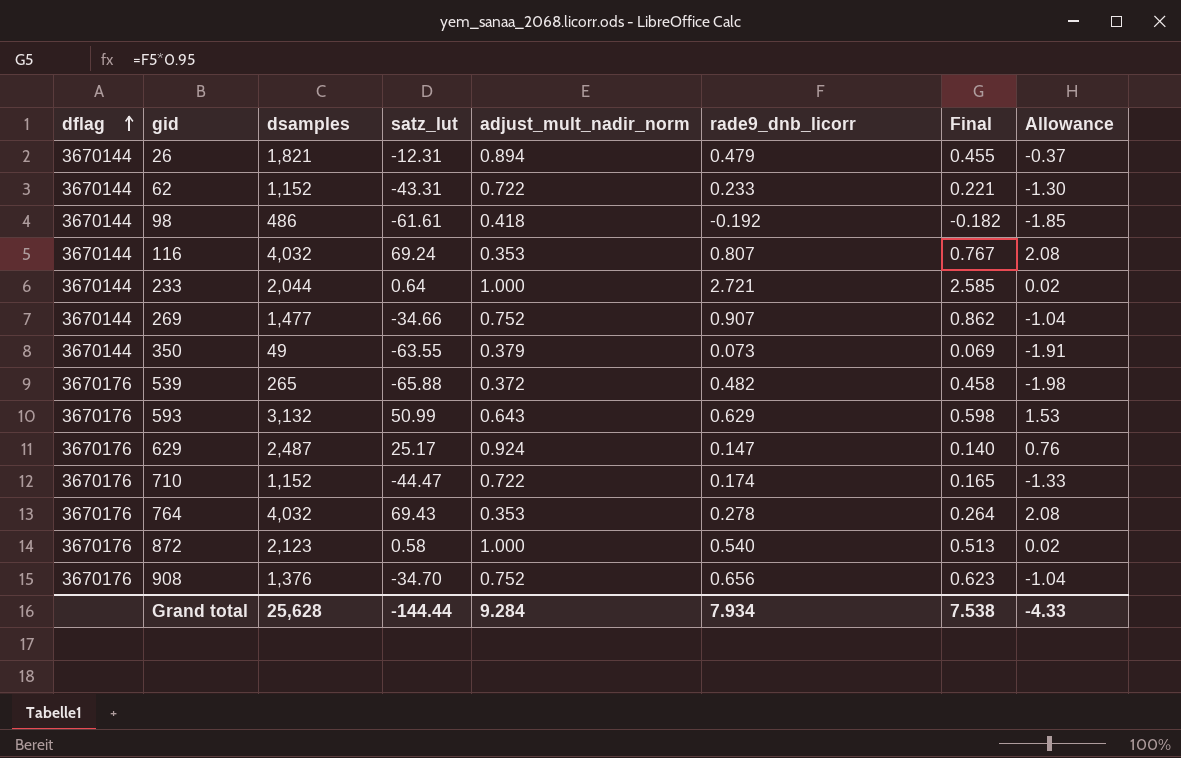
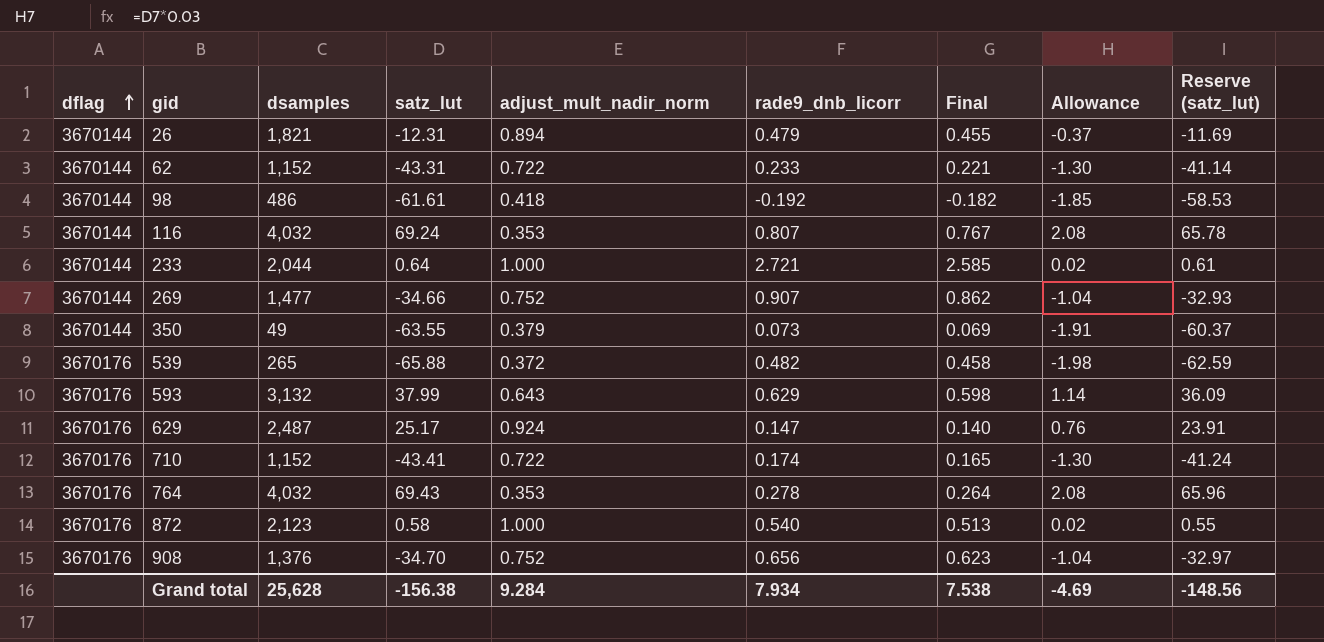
column Reserve (satz_lut) | formula: none -> [satz_lut] * 0.95
593 | satz_lut: 50.99 -> 37.99
593 | Allowance: 1.53 -> 1.14
710 | satz_lut: -44.47 -> -43.41
710 | Allowance: -1.33 -> -1.30
Grand total | satz_lut: -144.44 -> -156.38
Grand total | Allowance: -4.33 -> -4.69

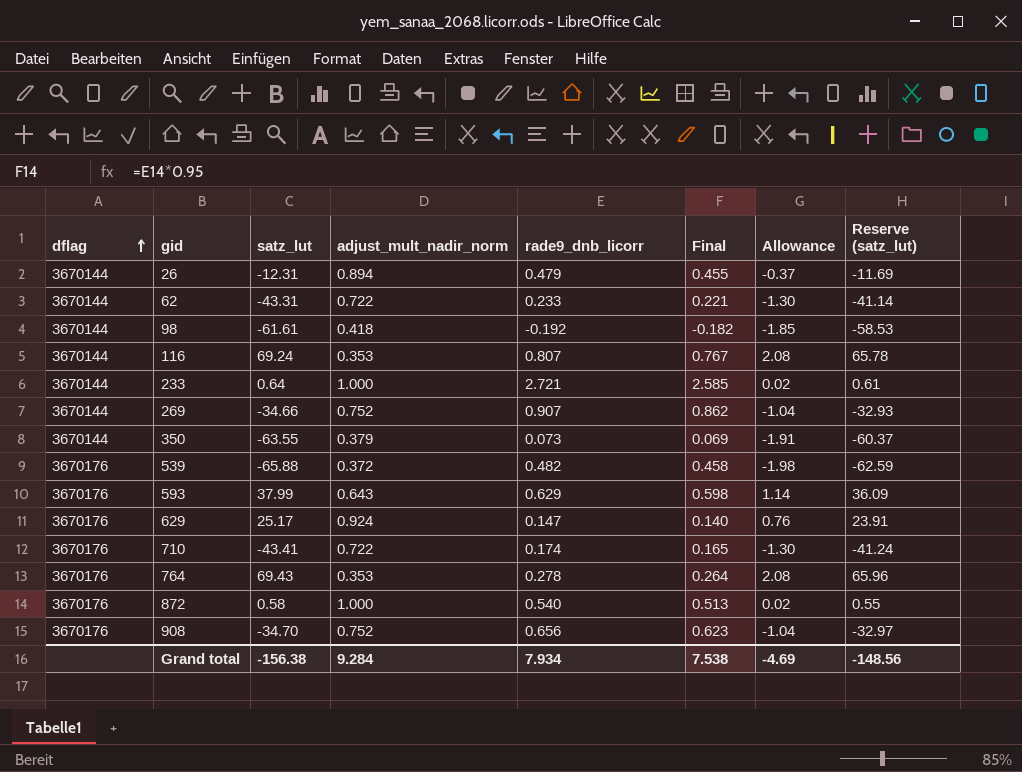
column dsamples | position: 3 -> none

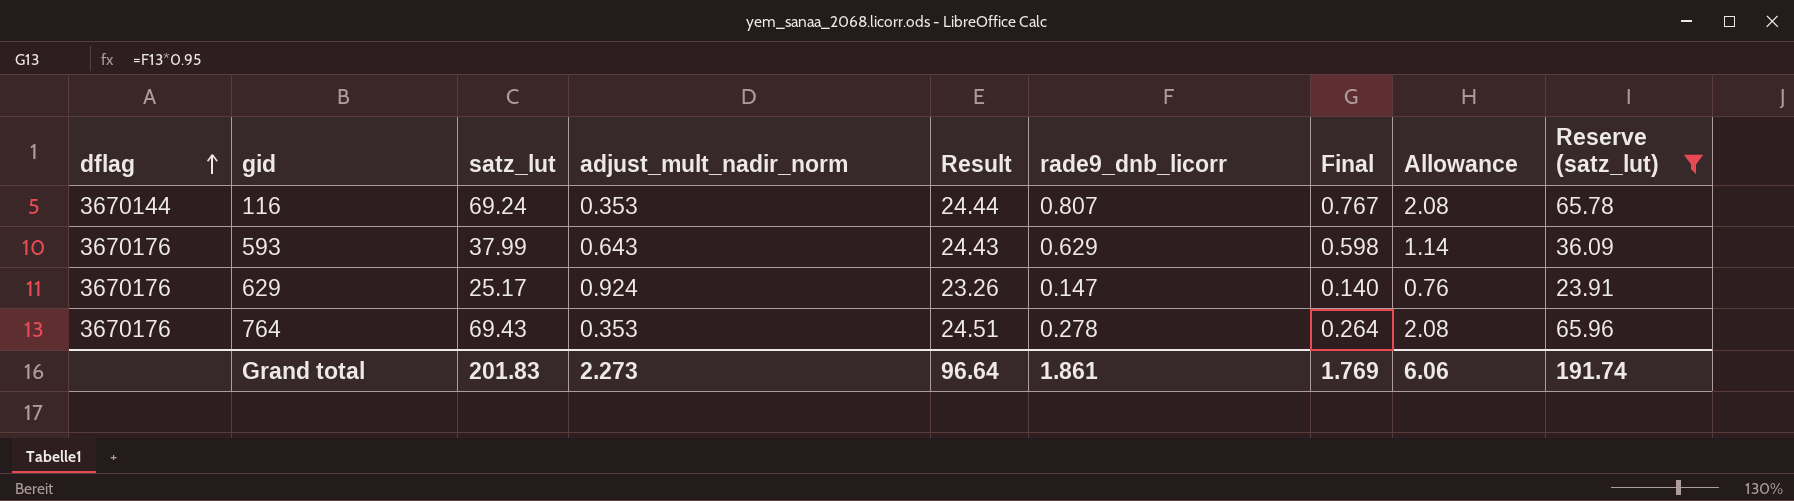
filter: none -> Reserve (satz_lut) >= 23.91
column Result | formula: none -> [satz_lut] * [adjust_mult_nadir_norm]
Grand total | satz_lut: -156.38 -> 201.83
Grand total | adjust_mult_nadir_norm: 9.284 -> 2.273
Grand total | rade9_dnb_licorr: 7.934 -> 1.861
Grand total | Final: 7.538 -> 1.769
Grand total | Allowance: -4.69 -> 6.06
Grand total | Reserve (satz_lut): -148.56 -> 191.74

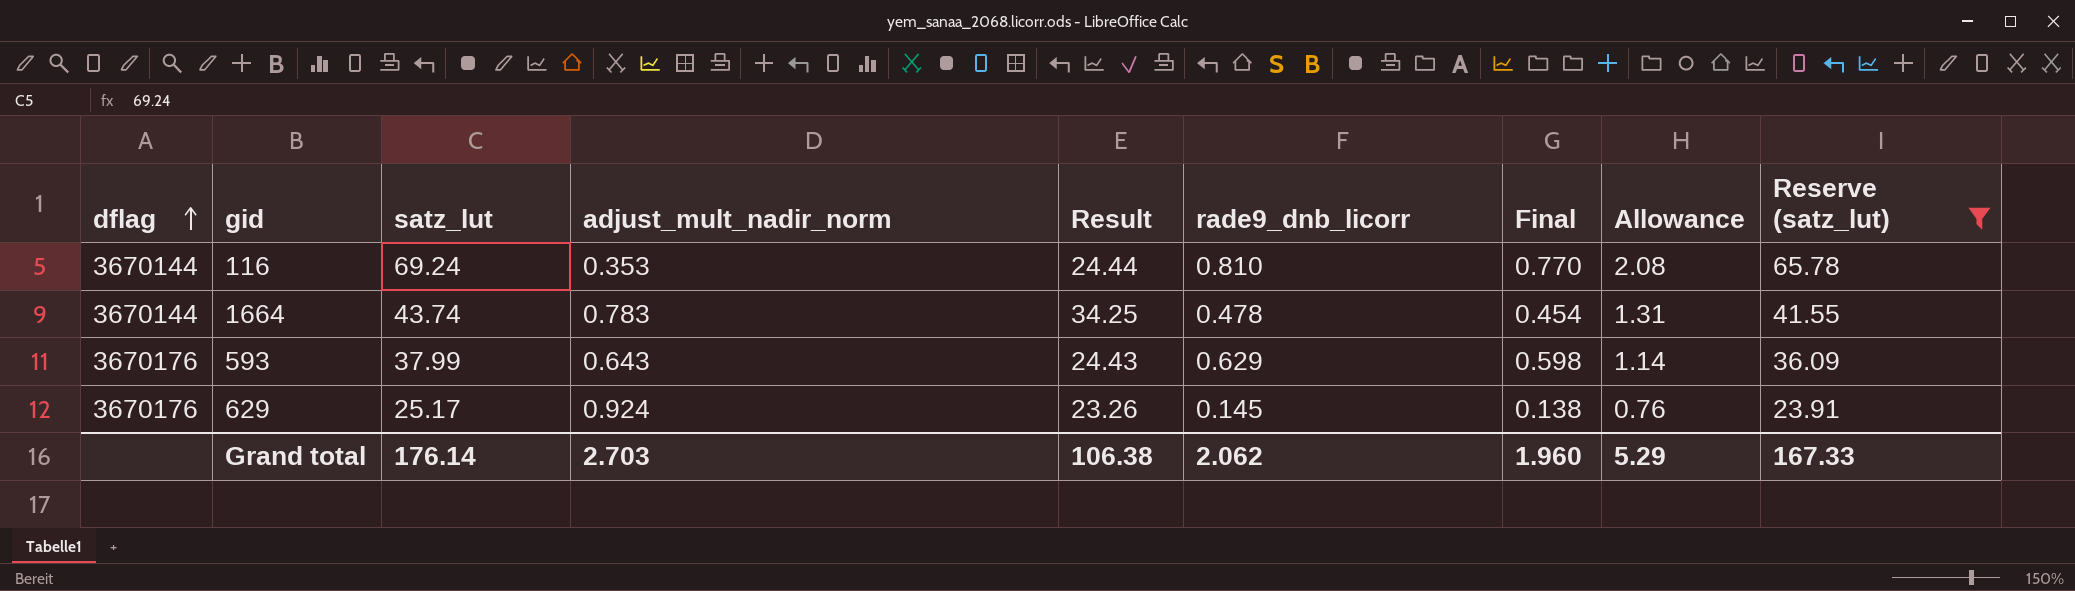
row 764: 3670176 | 69.43 | 0.353 | 24.51 | 0.278 | 0.264 | 2.08 | 65.96 -> none
116 | rade9_dnb_licorr: 0.807 -> 0.810
116 | Final: 0.767 -> 0.770
row 1664: none -> 3670144 | 43.74 | 0.783 | 34.25 | 0.478 | 0.454 | 1.31 | 41.55
629 | rade9_dnb_licorr: 0.147 -> 0.145
629 | Final: 0.140 -> 0.138
Grand total | satz_lut: 201.83 -> 176.14
Grand total | adjust_mult_nadir_norm: 2.273 -> 2.703
Grand total | Result: 96.64 -> 106.38
Grand total | rade9_dnb_licorr: 1.861 -> 2.062
Grand total | Final: 1.769 -> 1.960
Grand total | Allowance: 6.06 -> 5.29
Grand total | Reserve (satz_lut): 191.74 -> 167.33

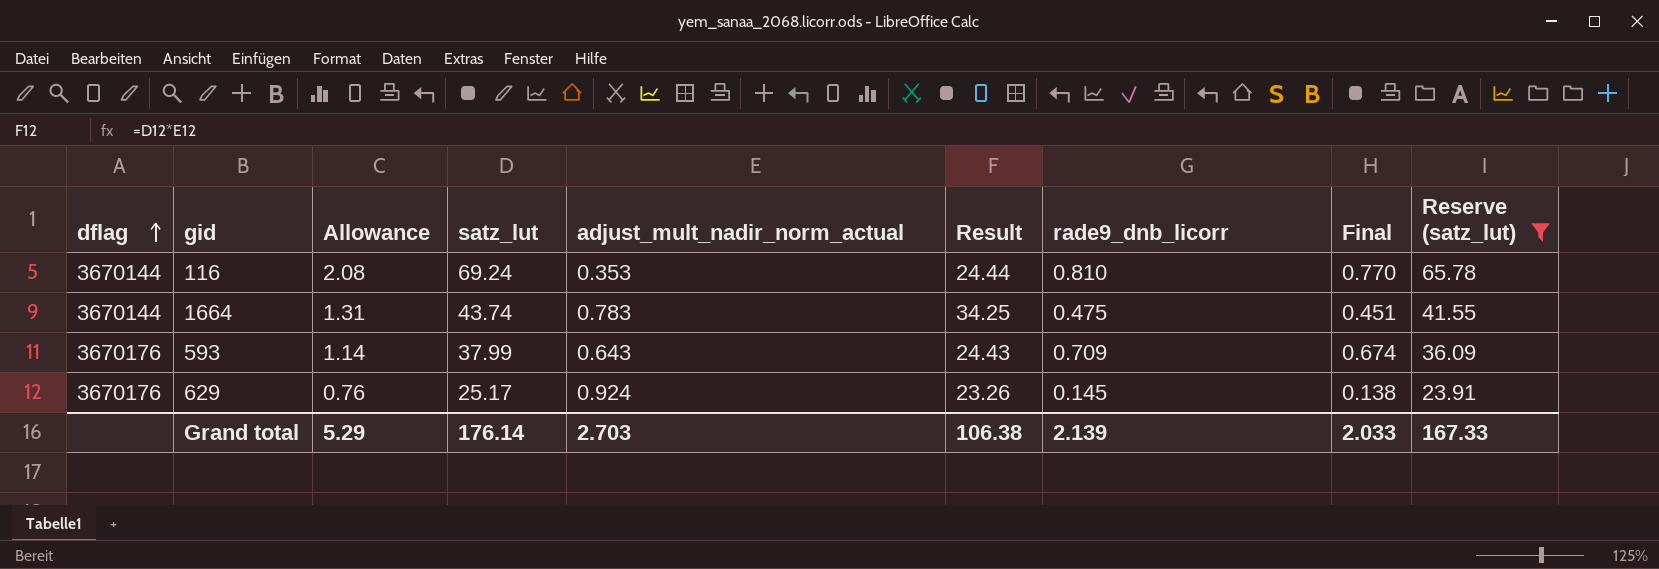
column Allowance | position: 8 -> 3
column name: adjust_mult_nadir_norm -> adjust_mult_nadir_norm_actual
1664 | rade9_dnb_licorr: 0.478 -> 0.475
1664 | Final: 0.454 -> 0.451
593 | rade9_dnb_licorr: 0.629 -> 0.709
593 | Final: 0.598 -> 0.674
Grand total | rade9_dnb_licorr: 2.062 -> 2.139
Grand total | Final: 1.960 -> 2.033

